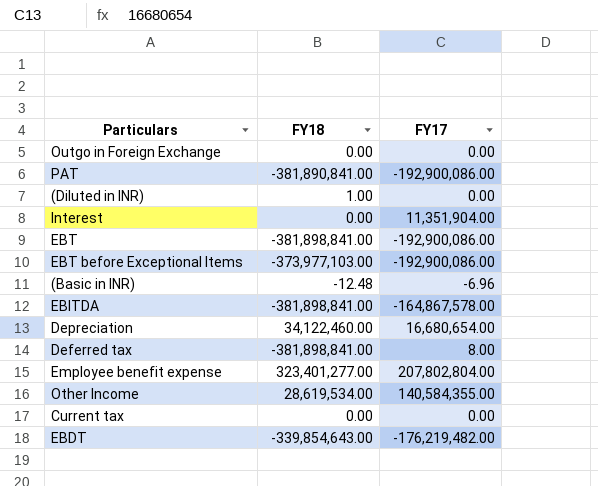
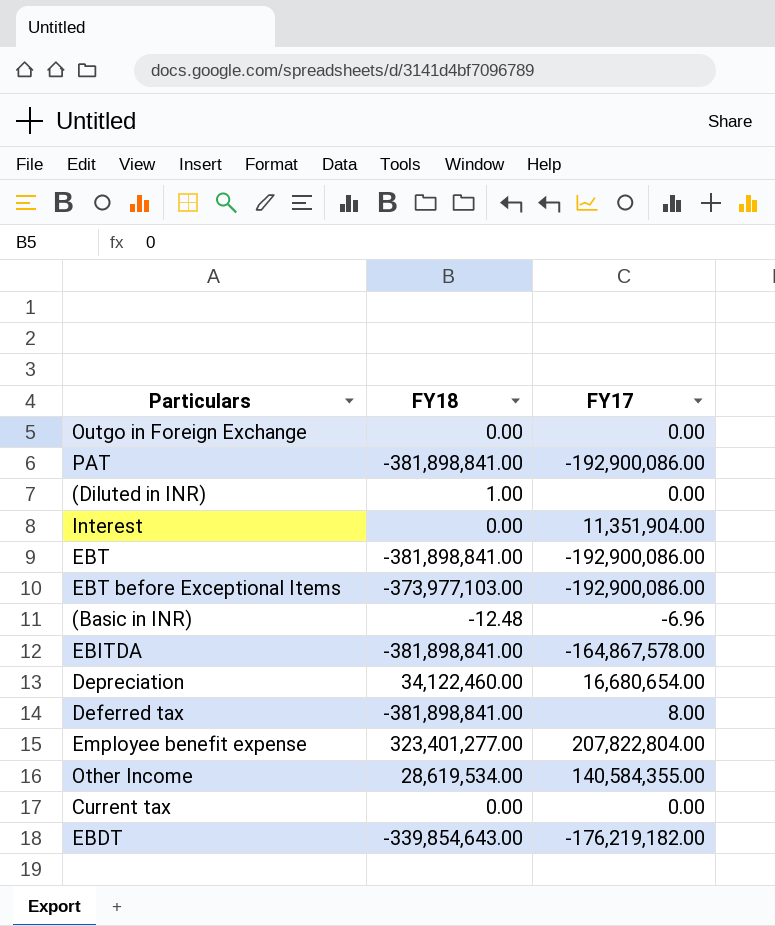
PAT | FY18: -381,890,841.00 -> -381,898,841.00
Employee benefit expense | FY17: 207,802,804.00 -> 207,822,804.00
EBDT | FY17: -176,219,482.00 -> -176,219,182.00

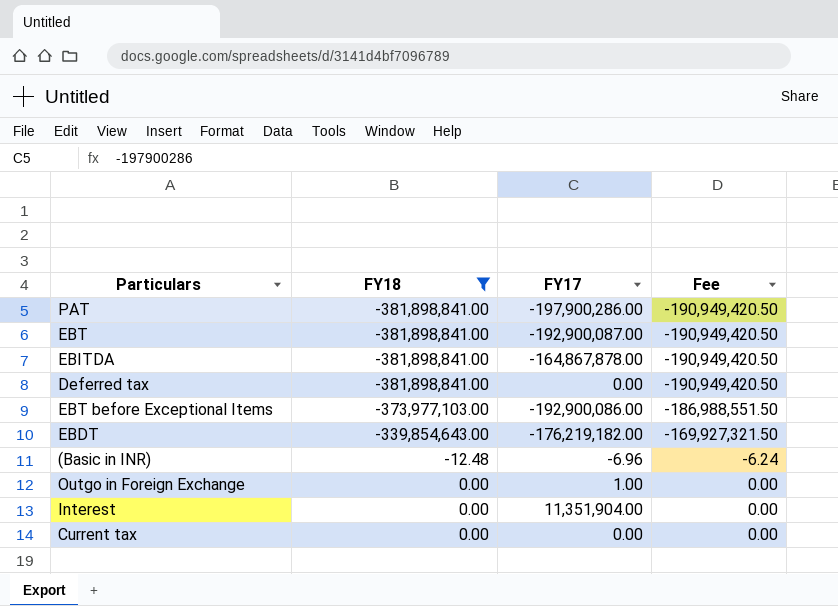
filter: none -> FY18 <= 0.00
row order: none -> FY18 ascending
column Fee | formula: none -> [FY18] * 0.5
PAT | FY17: -192,900,086.00 -> -197,900,286.00
EBT | FY17: -192,900,086.00 -> -192,900,087.00
EBITDA | FY17: -164,867,578.00 -> -164,867,878.00
Deferred tax | FY17: 8.00 -> 0.00
Outgo in Foreign Exchange | FY17: 0.00 -> 1.00

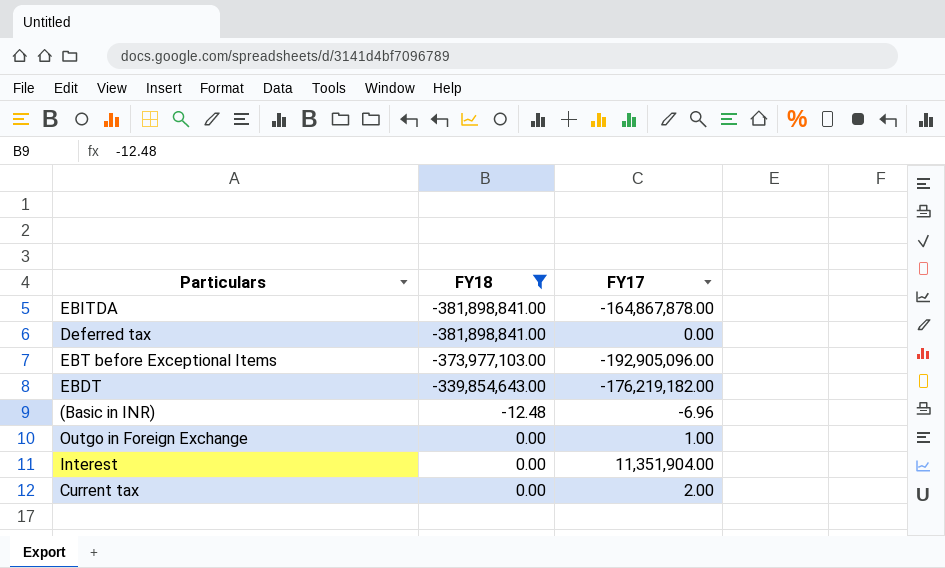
column Fee | formula: [FY18] * 0.5 -> none
row PAT: -381,898,841.00 | -197,900,286.00 | -190,949,420.50 -> none
row EBT: -381,898,841.00 | -192,900,087.00 | -190,949,420.50 -> none
EBT before Exceptional Items | FY17: -192,900,086.00 -> -192,905,096.00
Current tax | FY17: 0.00 -> 2.00

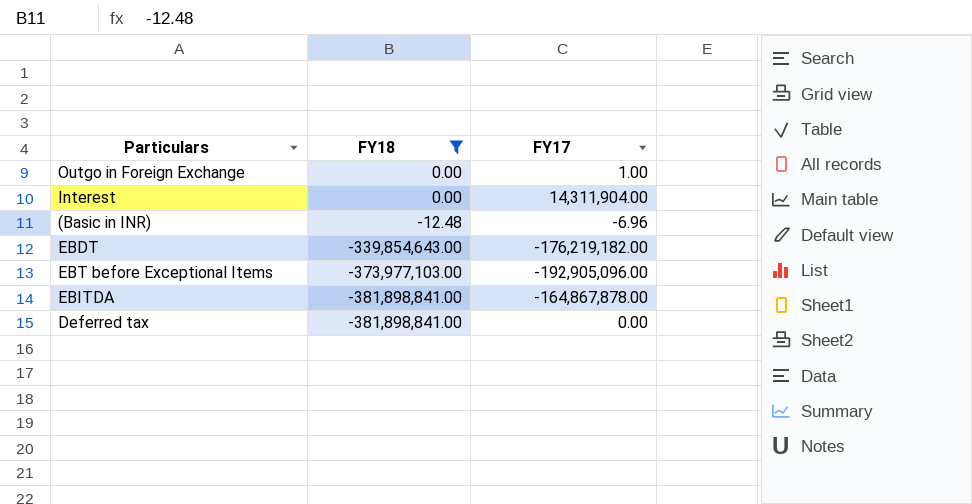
row order: FY18 ascending -> FY18 descending
row Current tax: 0.00 | 2.00 -> none
Interest | FY17: 11,351,904.00 -> 14,311,904.00

